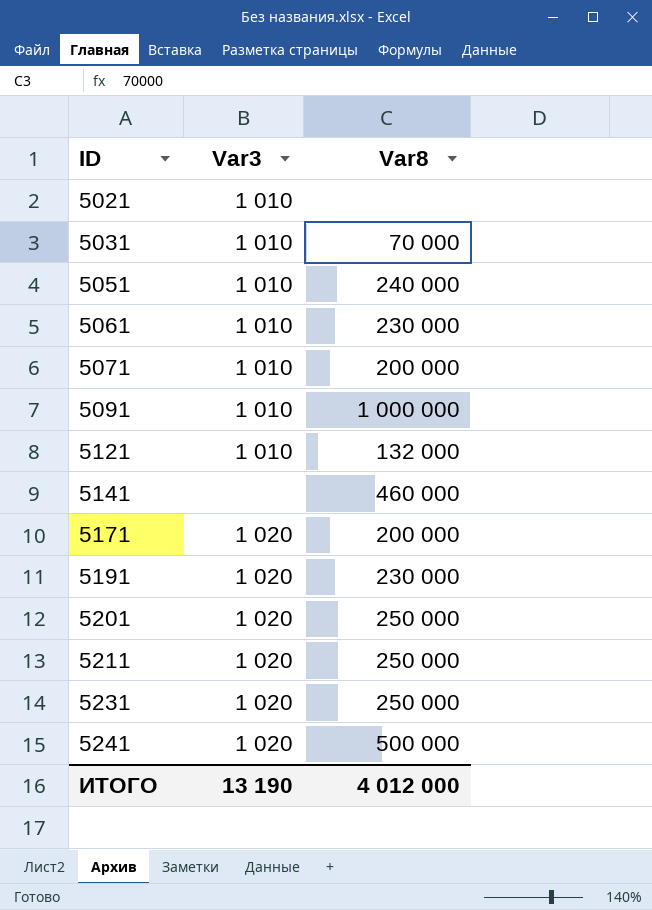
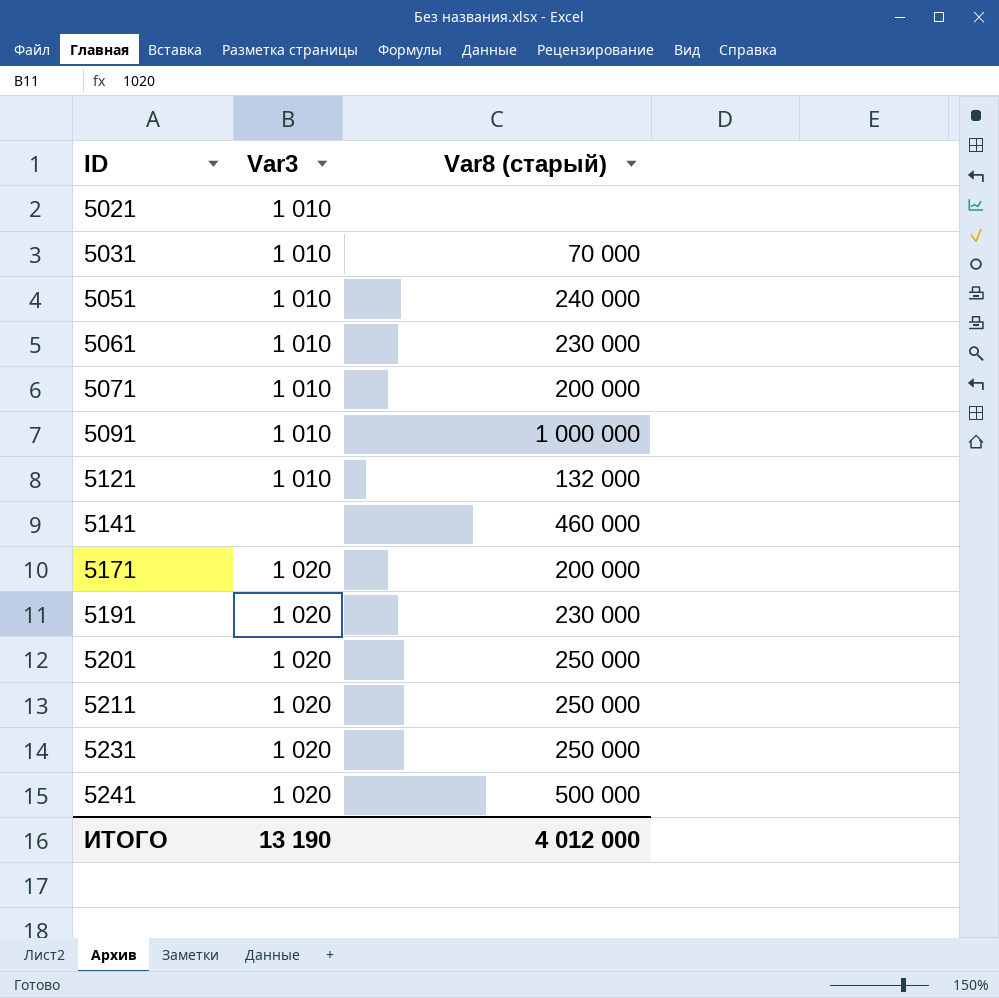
column name: Var8 -> Var8 (старый)

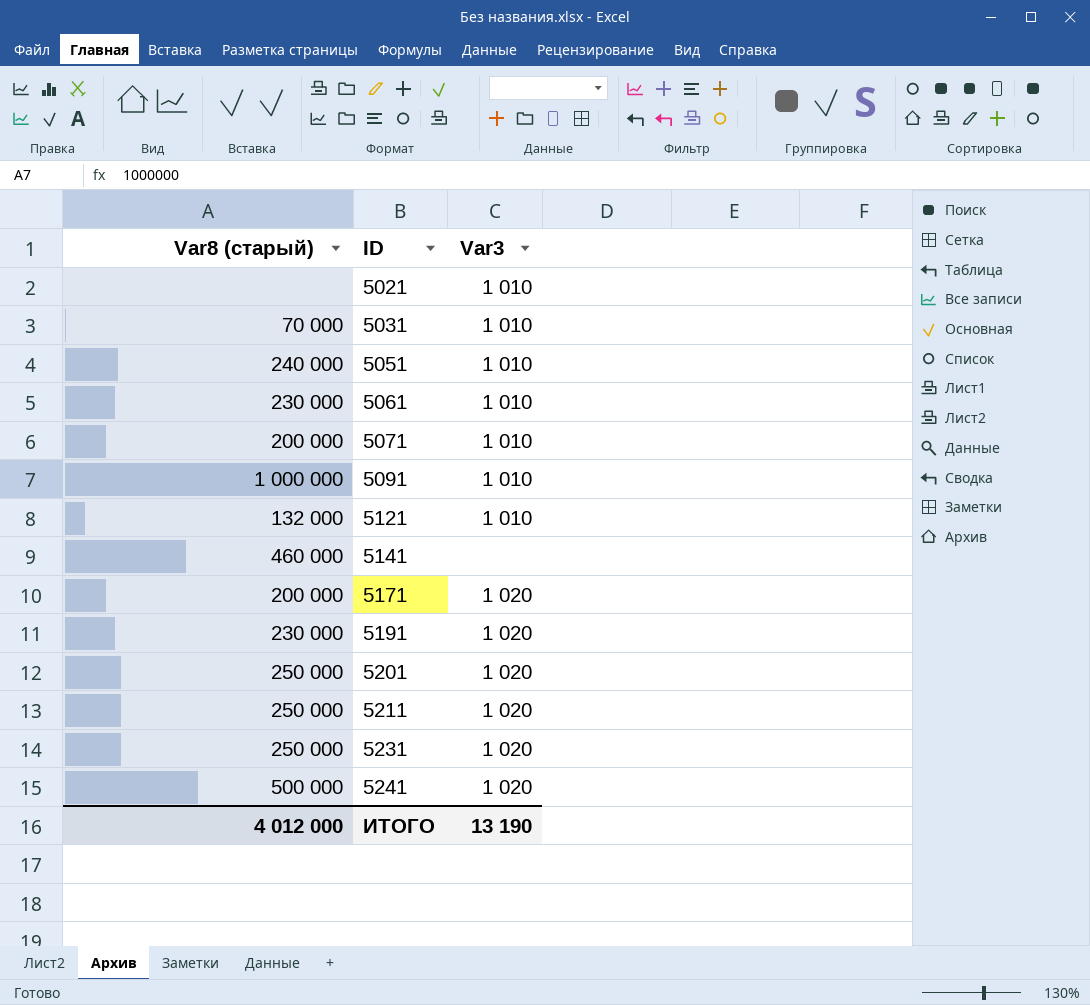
column Var8 (старый) | position: 3 -> 1

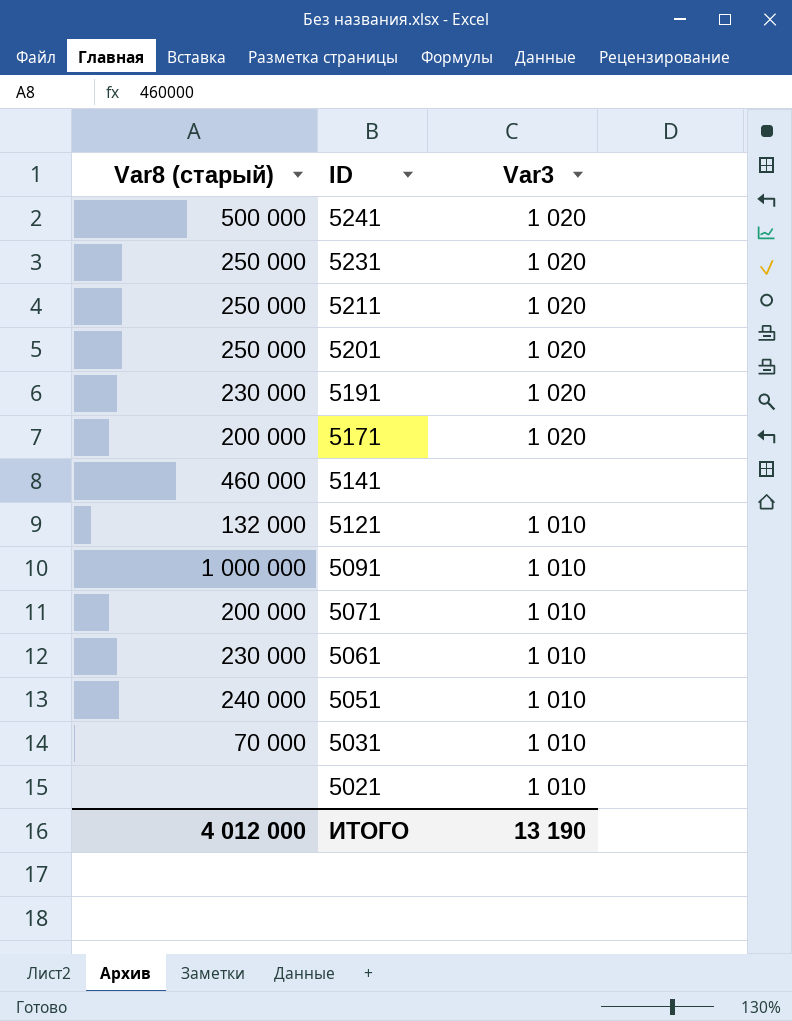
row order: ID ascending -> ID descending

